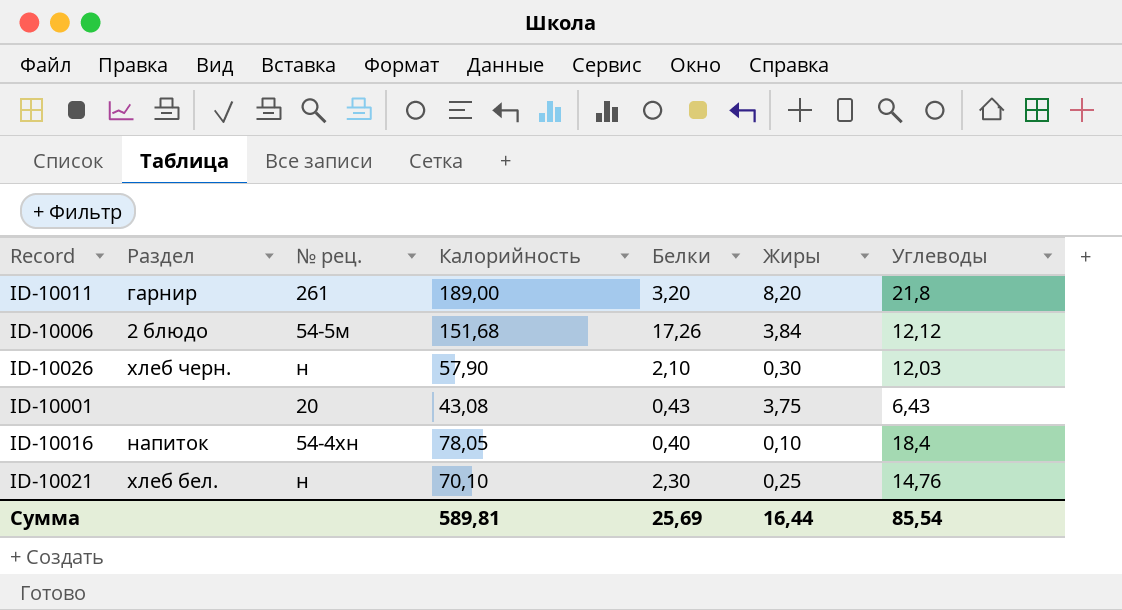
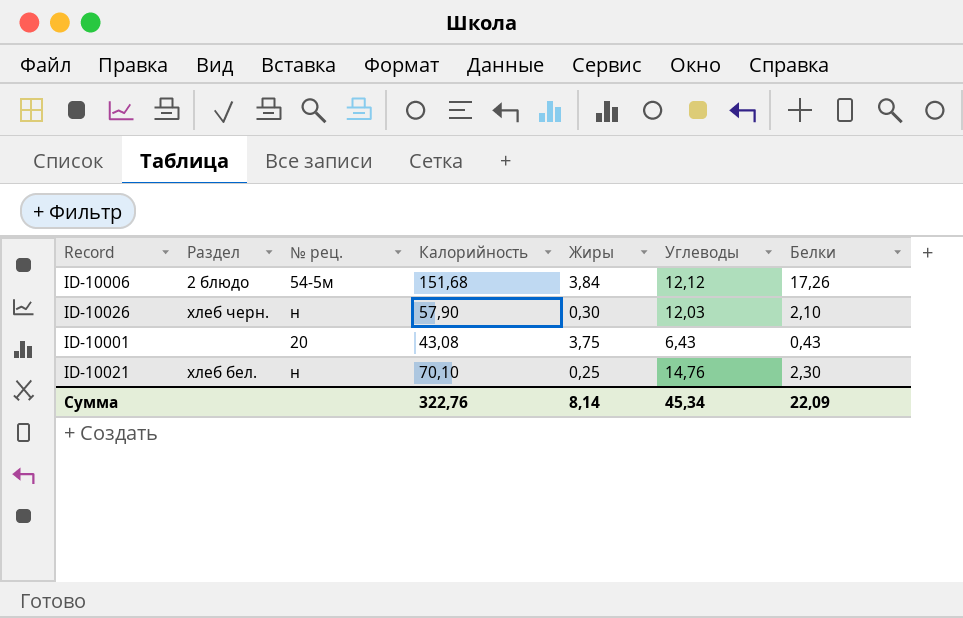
column Белки | position: 5 -> 7
row ID-10011: гарнир | 261 | 189,00 | 3,20 | 8,20 | 21,8 -> none
row ID-10016: напиток | 54-4хн | 78,05 | 0,40 | 0,10 | 18,4 -> none
Сумма | Калорийность: 589,81 -> 322,76
Сумма | Жиры: 16,44 -> 8,14
Сумма | Углеводы: 85,54 -> 45,34
Сумма | Белки: 25,69 -> 22,09

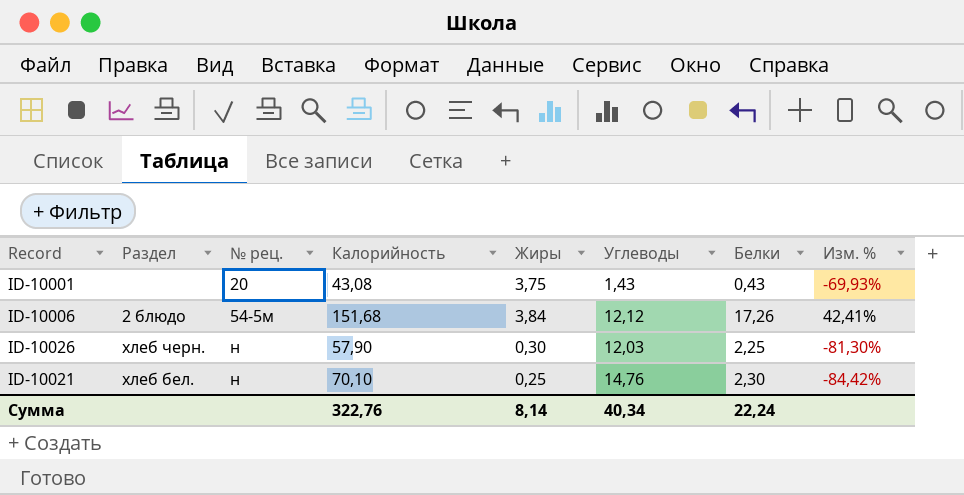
row order: none -> № рец. ascending
column Изм. % | formula: none -> ([Белки] - [Углеводы]) / [Углеводы]
ID-10001 | Углеводы: 6,43 -> 1,43
ID-10026 | Белки: 2,10 -> 2,25
Сумма | Углеводы: 45,34 -> 40,34
Сумма | Белки: 22,09 -> 22,24

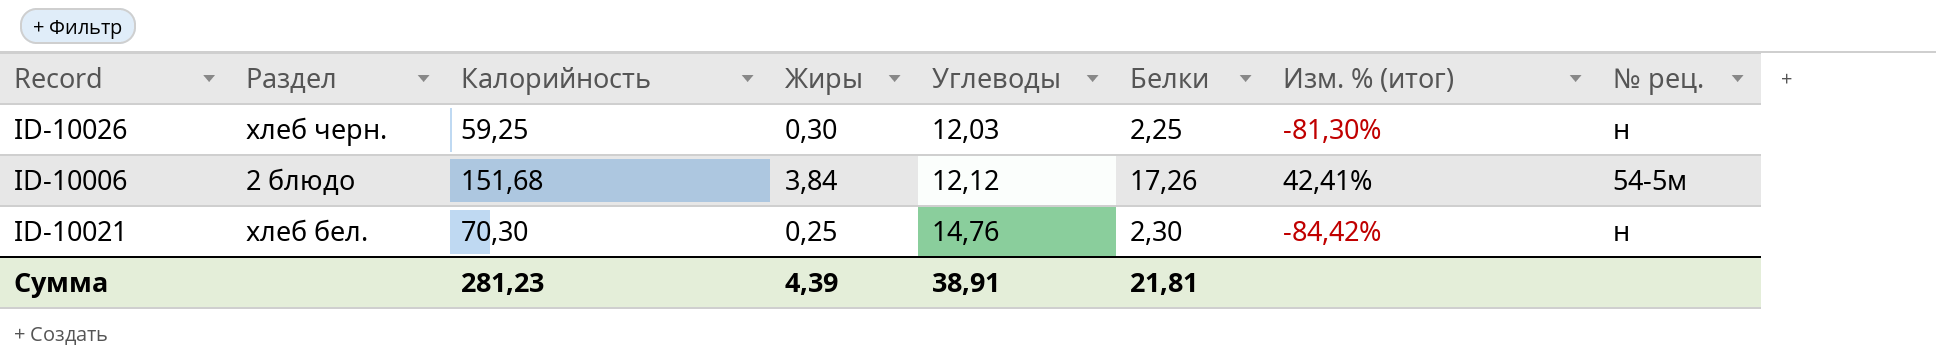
row order: № рец. ascending -> Углеводы ascending
column name: Изм. % -> Изм. % (итог)
column № рец. | position: 3 -> 8
row ID-10001: none | 20 | 43,08 | 3,75 | 1,43 | 0,43 | -69,93% -> none
ID-10026 | Калорийность: 57,90 -> 59,25
ID-10021 | Калорийность: 70,10 -> 70,30
Сумма | Калорийность: 322,76 -> 281,23
Сумма | Жиры: 8,14 -> 4,39
Сумма | Углеводы: 40,34 -> 38,91
Сумма | Белки: 22,24 -> 21,81

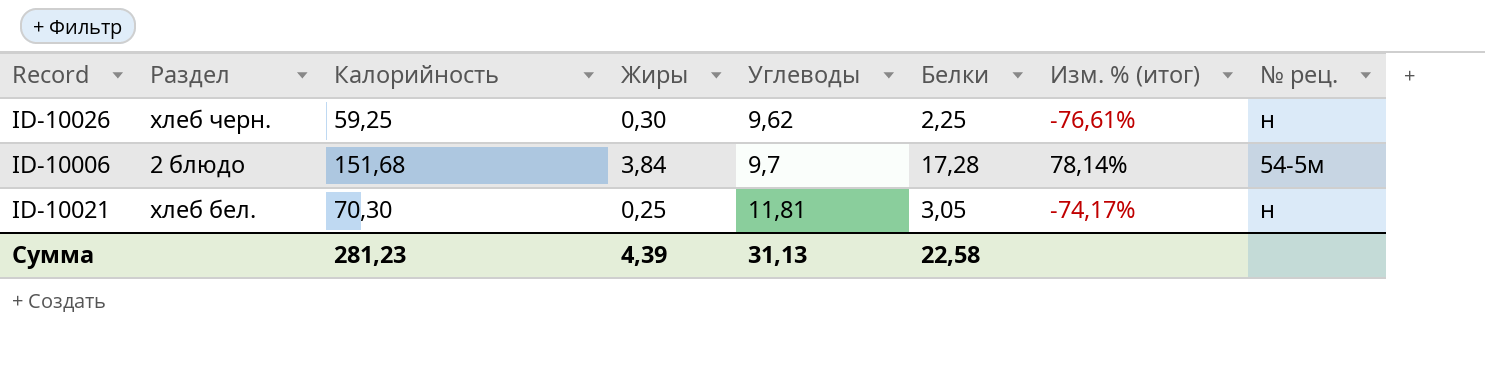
ID-10026 | Углеводы: 12,03 -> 9,62
ID-10026 | Изм. % (итог): -81,30% -> -76,61%
ID-10006 | Углеводы: 12,12 -> 9,7
ID-10006 | Белки: 17,26 -> 17,28
ID-10006 | Изм. % (итог): 42,41% -> 78,14%
ID-10021 | Углеводы: 14,76 -> 11,81
ID-10021 | Белки: 2,30 -> 3,05
ID-10021 | Изм. % (итог): -84,42% -> -74,17%
Сумма | Углеводы: 38,91 -> 31,13
Сумма | Белки: 21,81 -> 22,58

